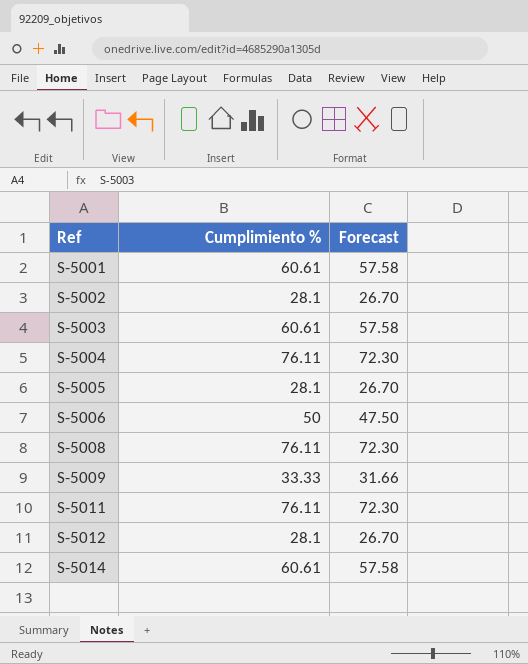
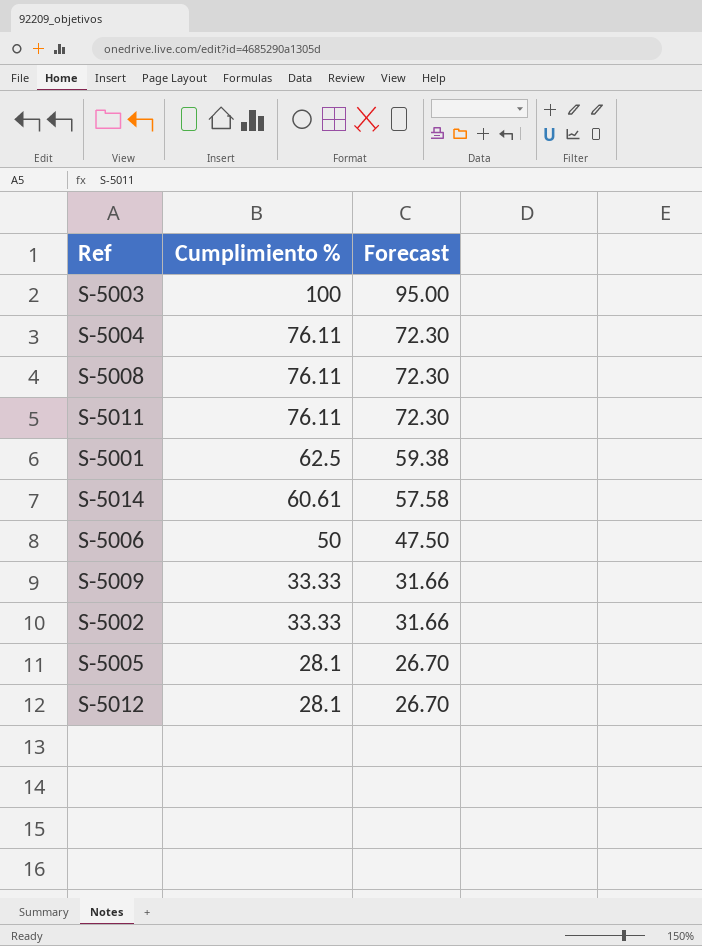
row order: Ref ascending -> Cumplimiento % descending
S-5003 | Cumplimiento %: 60.61 -> 100
S-5003 | Forecast: 57.58 -> 95.00
S-5001 | Cumplimiento %: 60.61 -> 62.5
S-5001 | Forecast: 57.58 -> 59.38
S-5002 | Cumplimiento %: 28.1 -> 33.33
S-5002 | Forecast: 26.70 -> 31.66

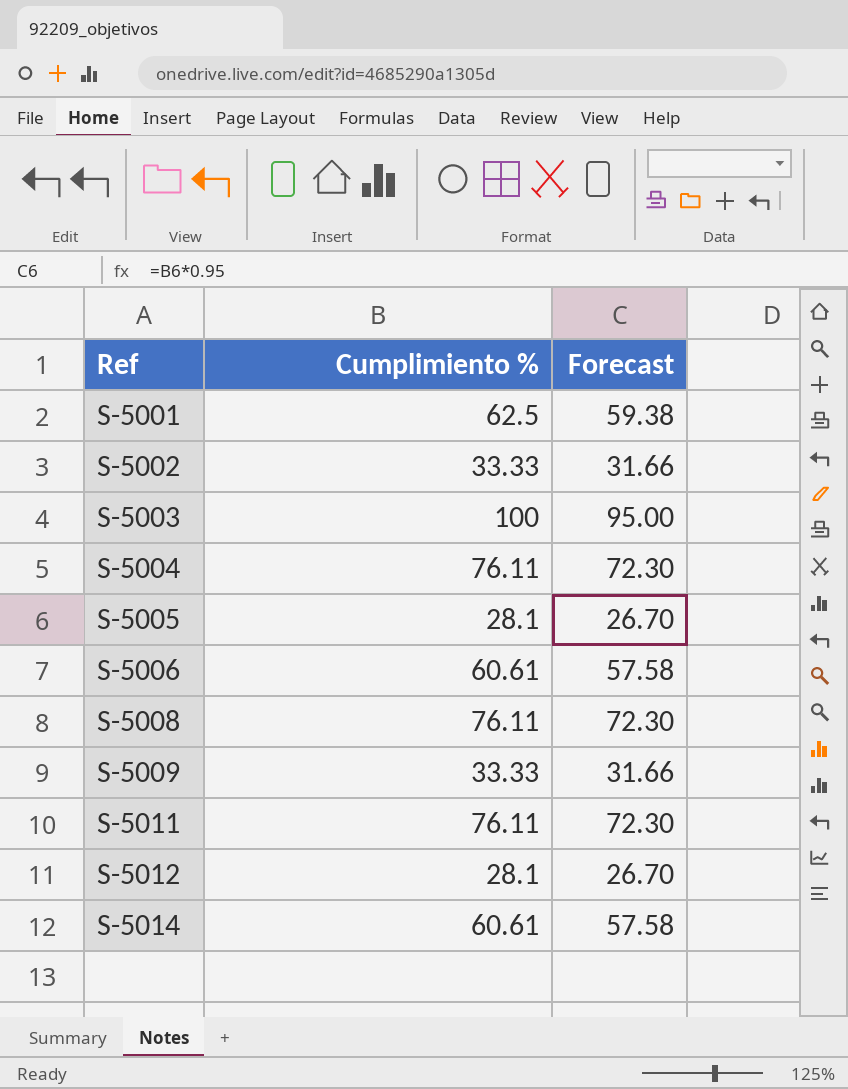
row order: Cumplimiento % descending -> Ref ascending
S-5006 | Cumplimiento %: 50 -> 60.61
S-5006 | Forecast: 47.50 -> 57.58

